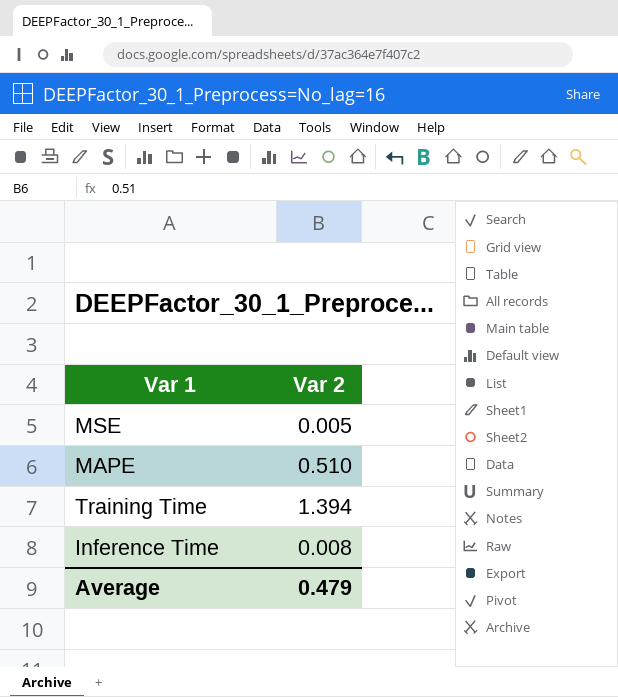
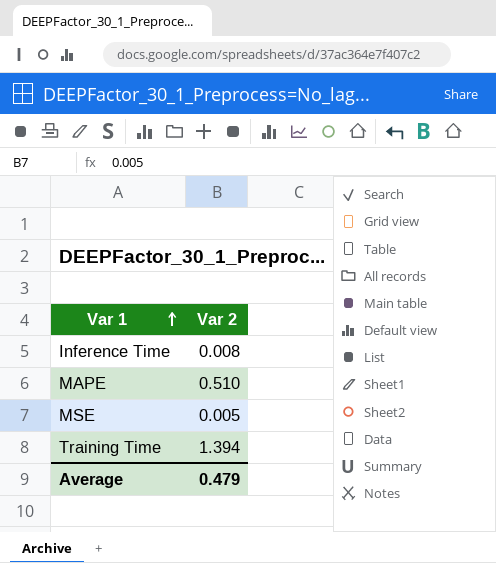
row order: none -> Var 1 ascending

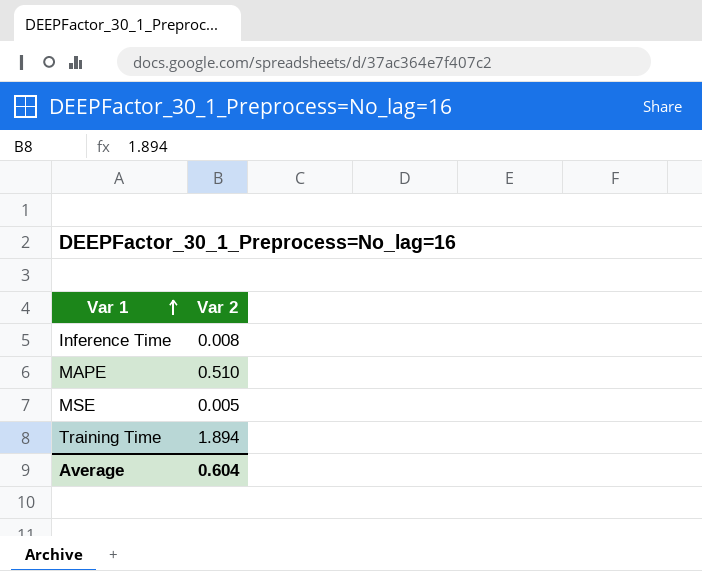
Training Time | Var 2: 1.394 -> 1.894
Average | Var 2: 0.479 -> 0.604

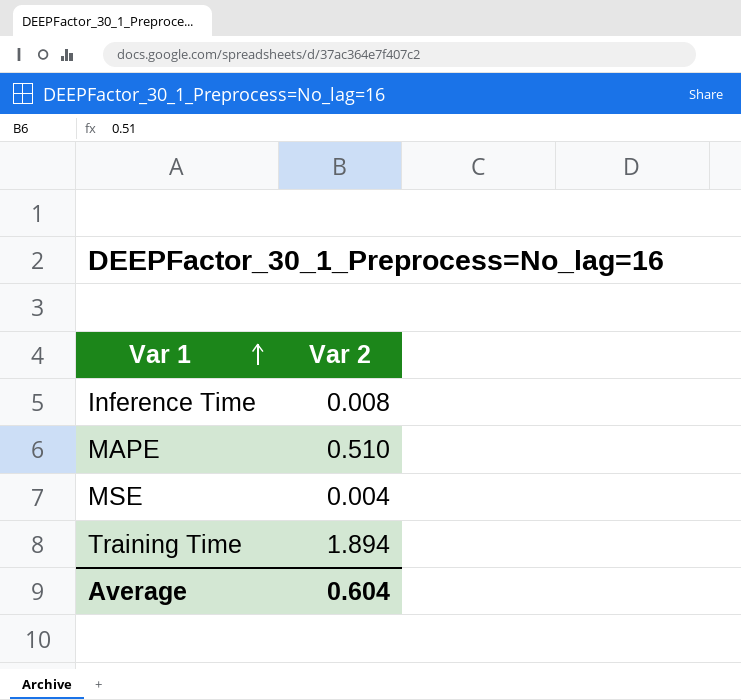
MSE | Var 2: 0.005 -> 0.004

